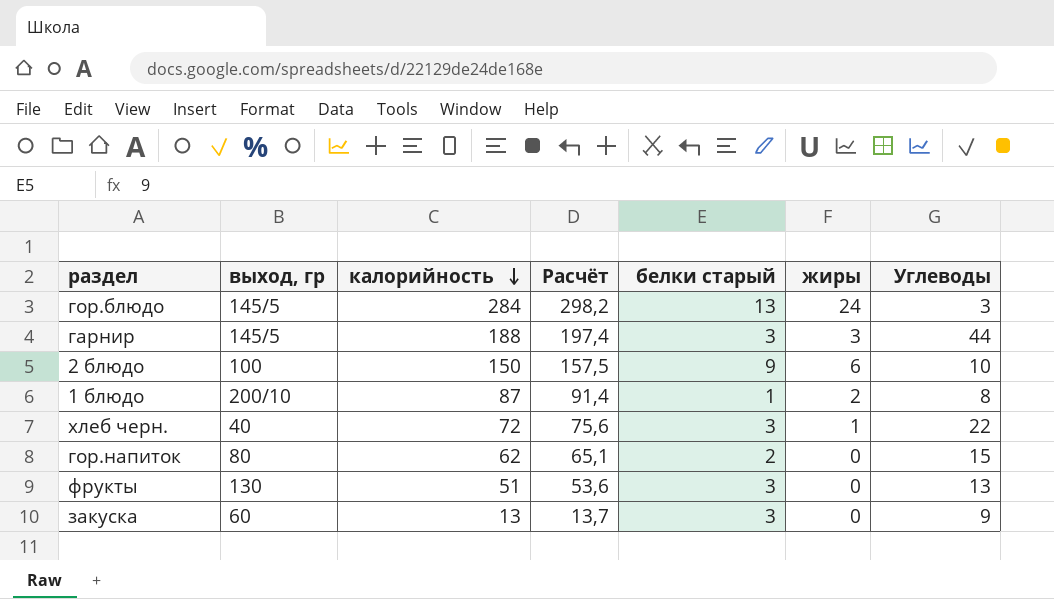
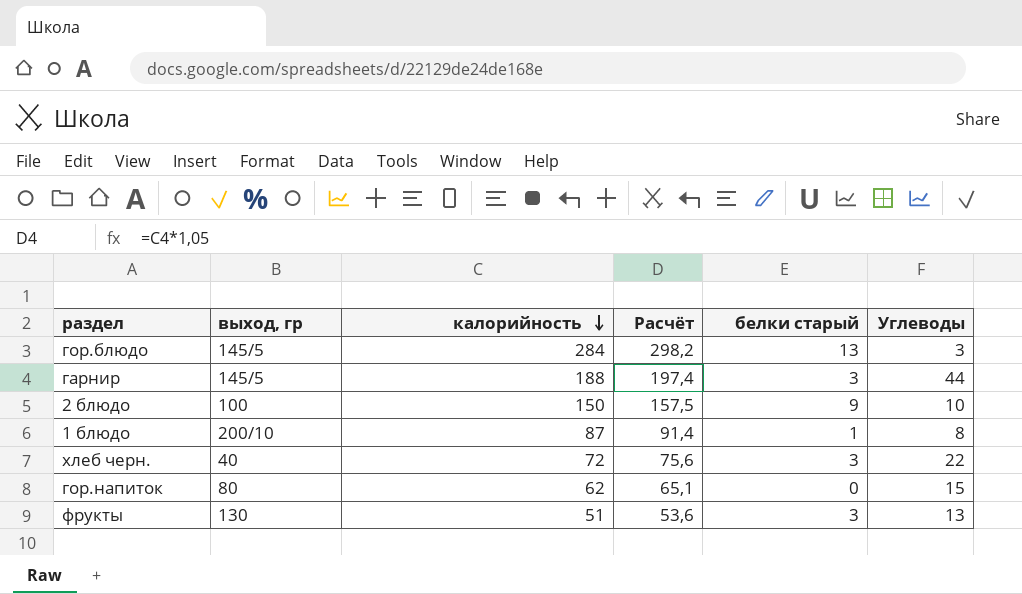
column жиры | position: 6 -> none
row закуска: 60 | 13 | 13,7 | 3 | 0 | 9 -> none
гор.напиток | белки старый: 2 -> 0

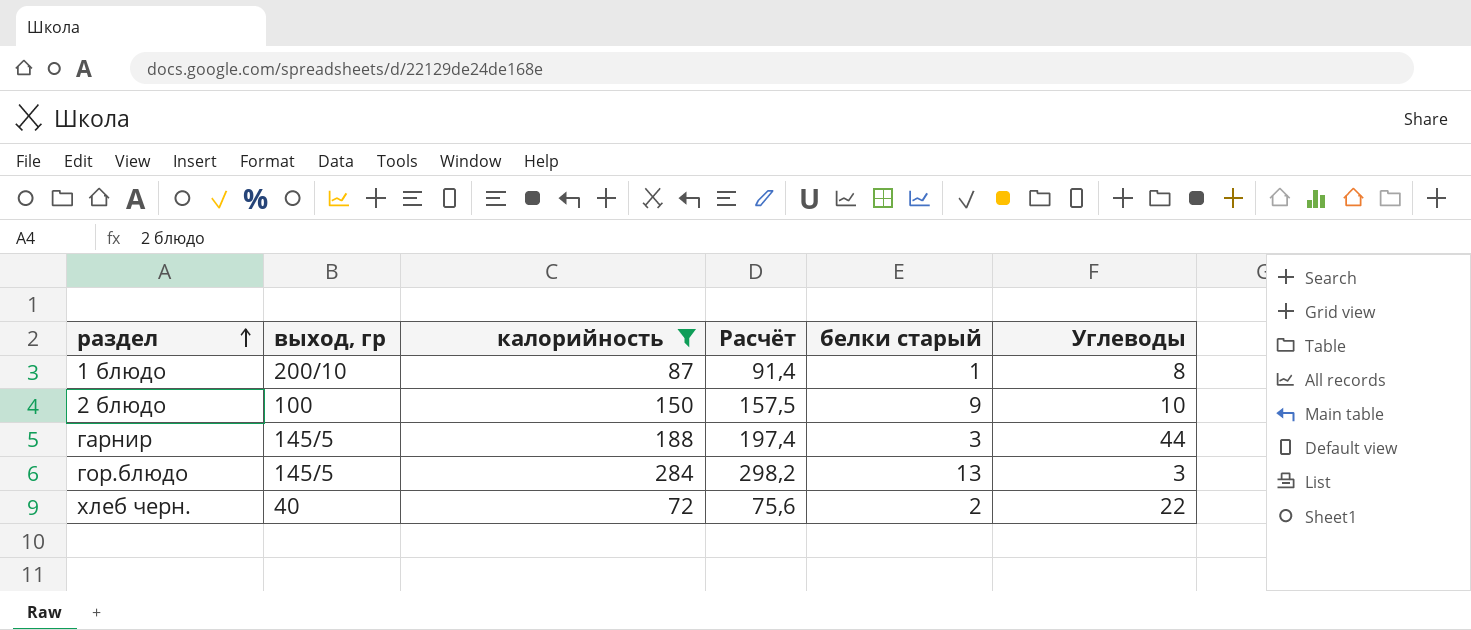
filter: none -> калорийность >= 72
row order: калорийность descending -> раздел ascending
хлеб черн. | белки старый: 3 -> 2

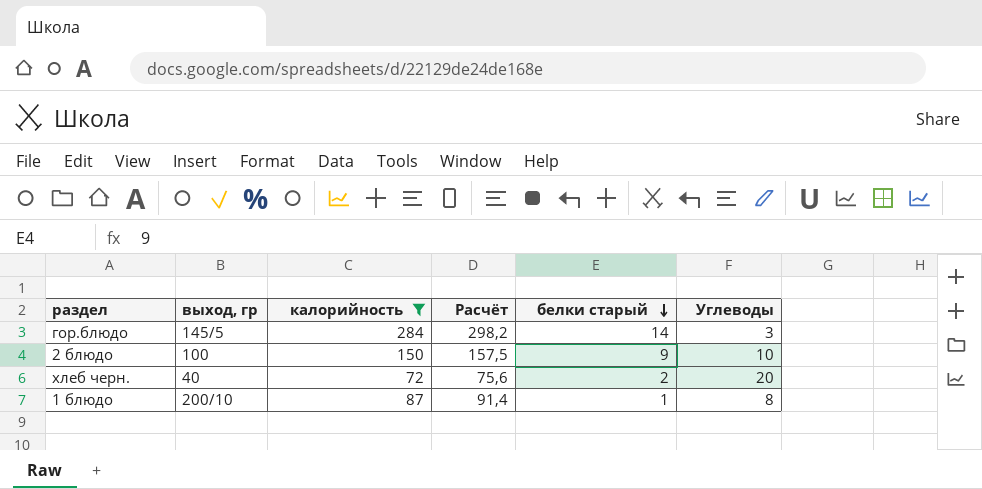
row order: раздел ascending -> белки старый descending
row гарнир: 145/5 | 188 | 197,4 | 3 | 44 -> none
гор.блюдо | белки старый: 13 -> 14
хлеб черн. | Углеводы: 22 -> 20

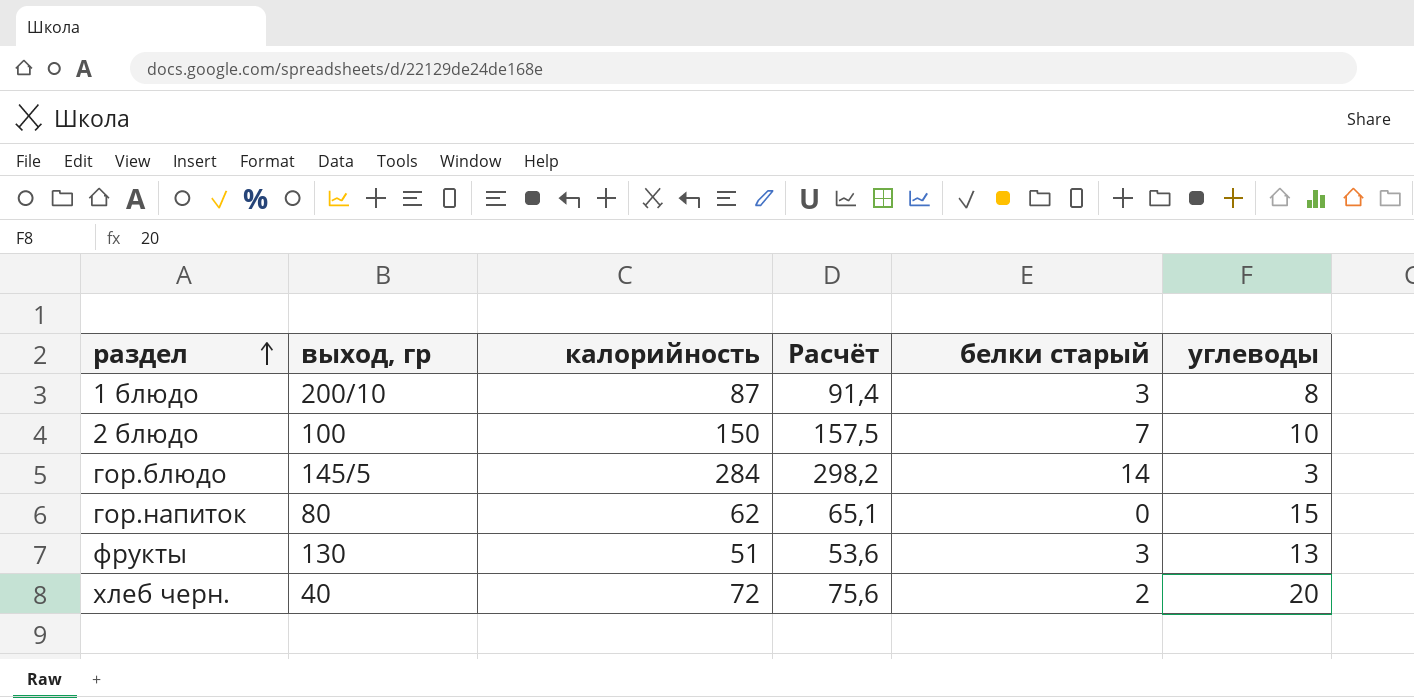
filter: калорийность >= 72 -> none
row order: белки старый descending -> раздел ascending
column name: Углеводы -> углеводы
1 блюдо | белки старый: 1 -> 3
2 блюдо | белки старый: 9 -> 7

